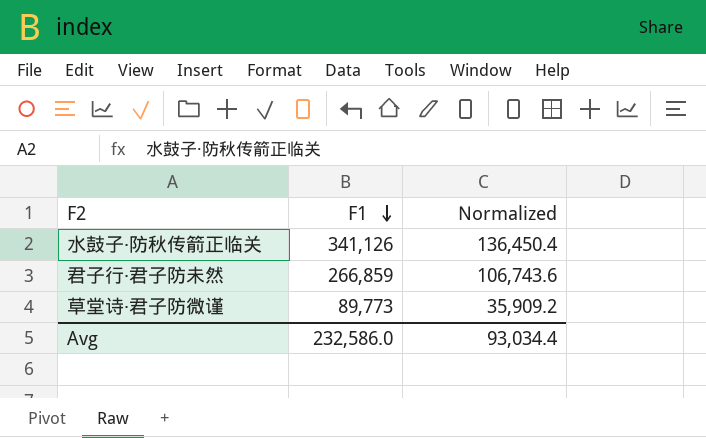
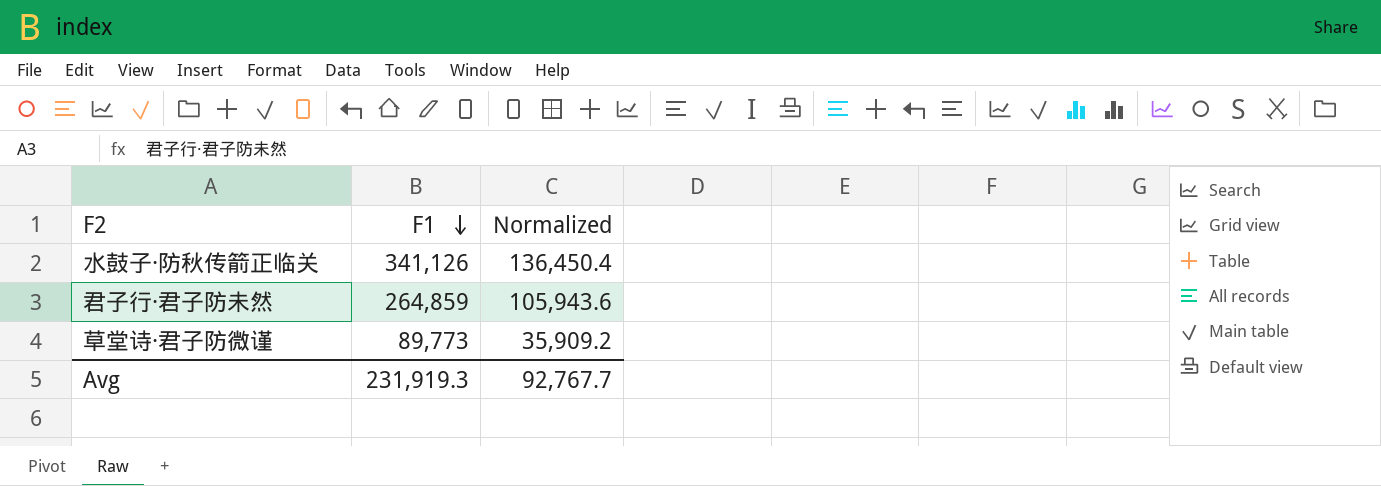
君子行·君子防未然 | F1: 266,859 -> 264,859
君子行·君子防未然 | Normalized: 106,743.6 -> 105,943.6
Avg | F1: 232,586.0 -> 231,919.3
Avg | Normalized: 93,034.4 -> 92,767.7

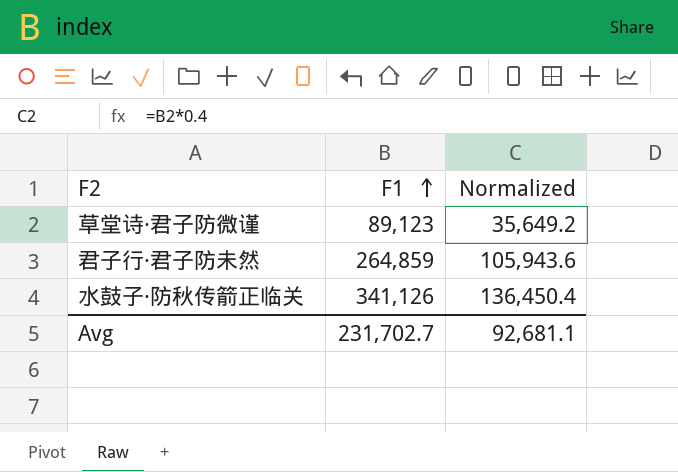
row order: F1 descending -> F1 ascending
草堂诗·君子防微谨 | F1: 89,773 -> 89,123
草堂诗·君子防微谨 | Normalized: 35,909.2 -> 35,649.2
Avg | F1: 231,919.3 -> 231,702.7
Avg | Normalized: 92,767.7 -> 92,681.1

